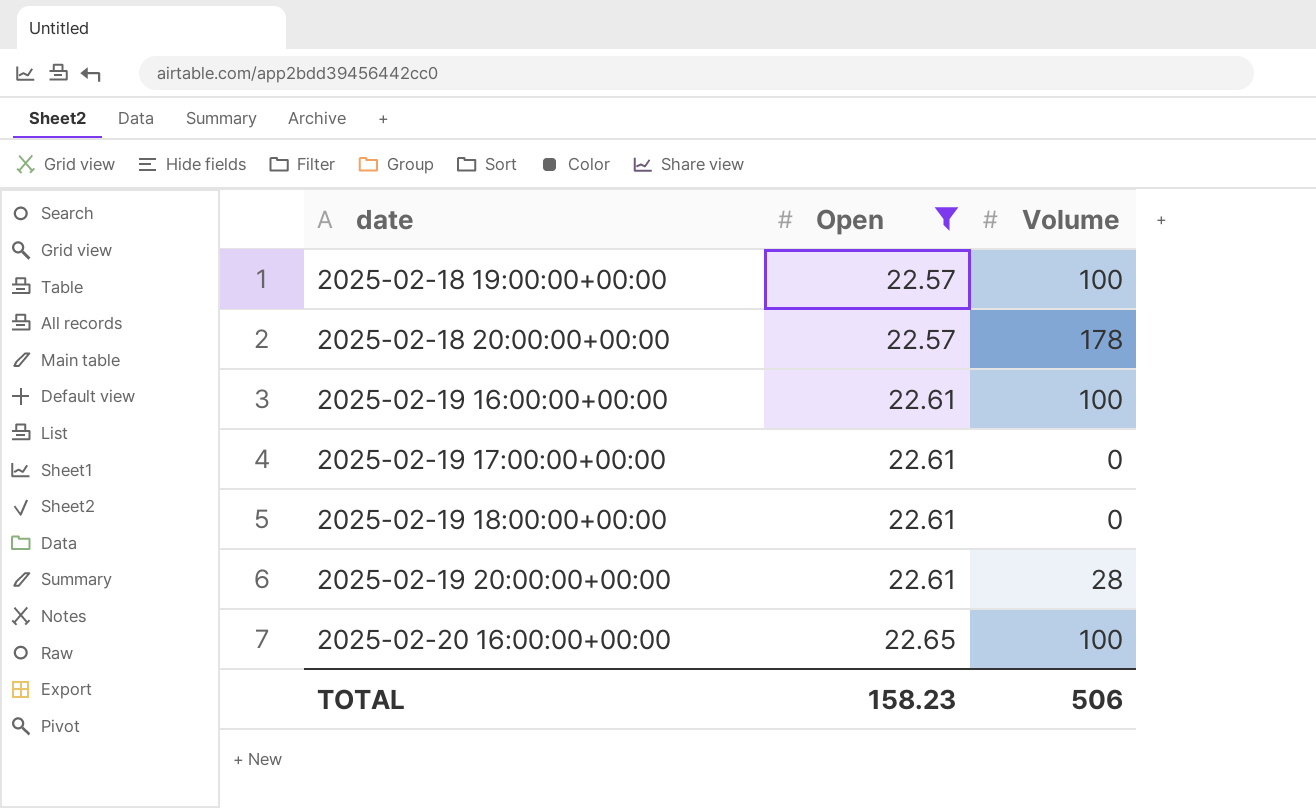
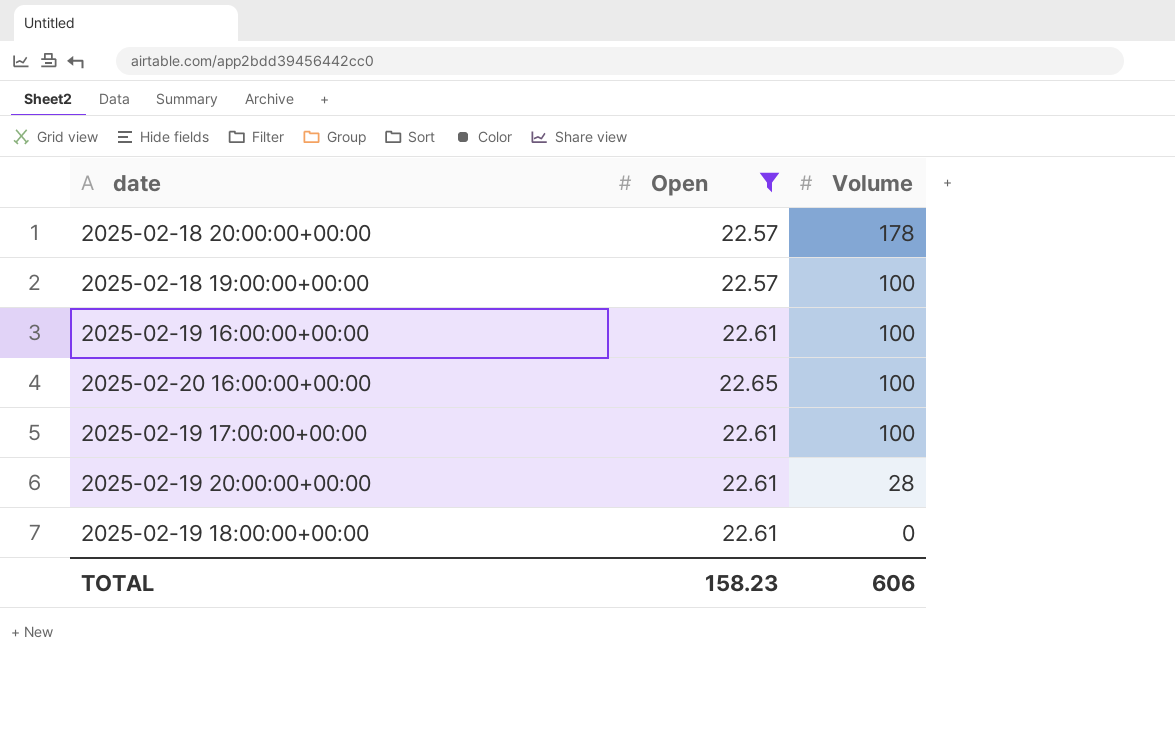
row order: date ascending -> Volume descending
2025-02-19 17:00:00+00:00 | Volume: 0 -> 100
TOTAL | Volume: 506 -> 606

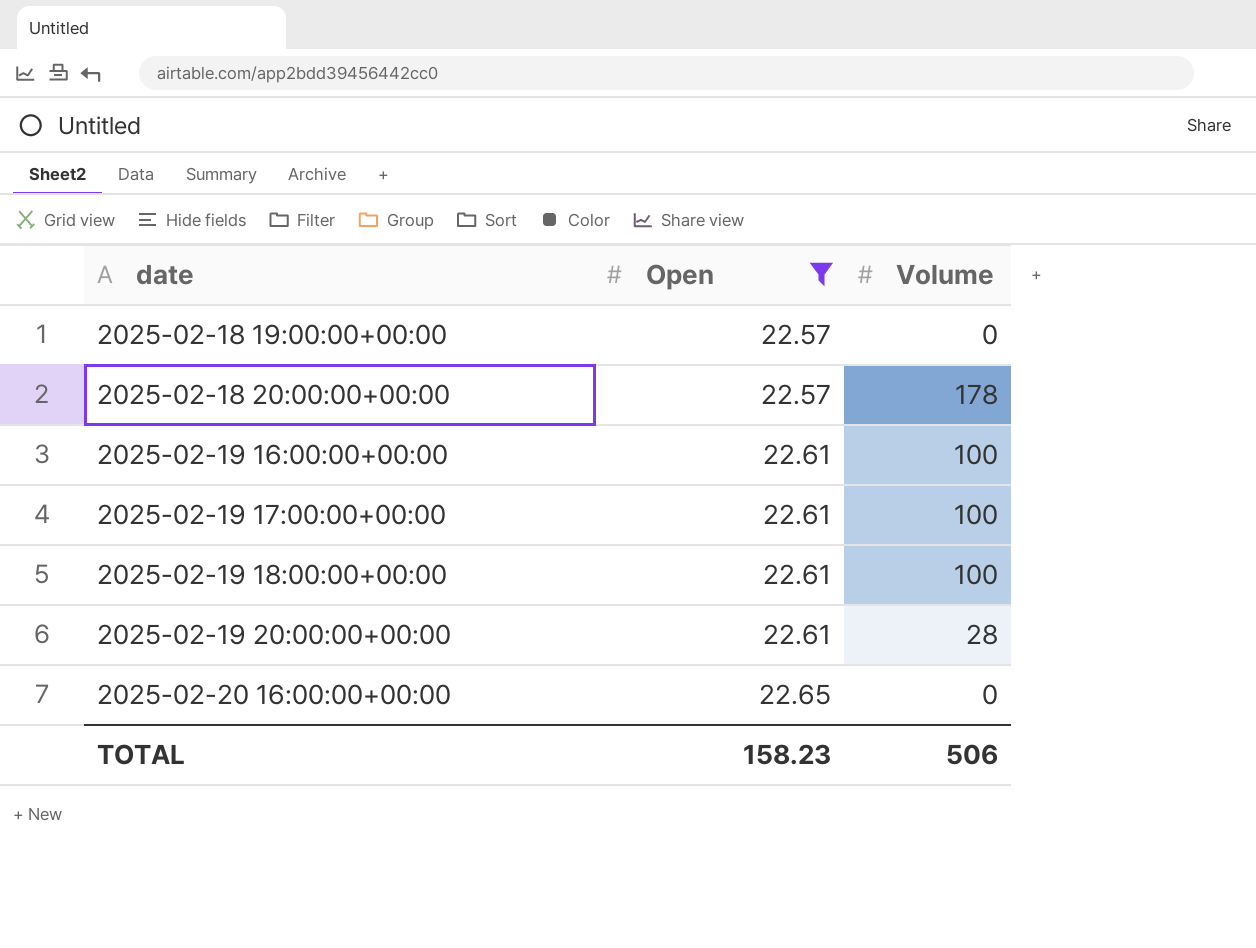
row order: Volume descending -> date ascending
2025-02-18 19:00:00+00:00 | Volume: 100 -> 0
2025-02-19 18:00:00+00:00 | Volume: 0 -> 100
2025-02-20 16:00:00+00:00 | Volume: 100 -> 0
TOTAL | Volume: 606 -> 506

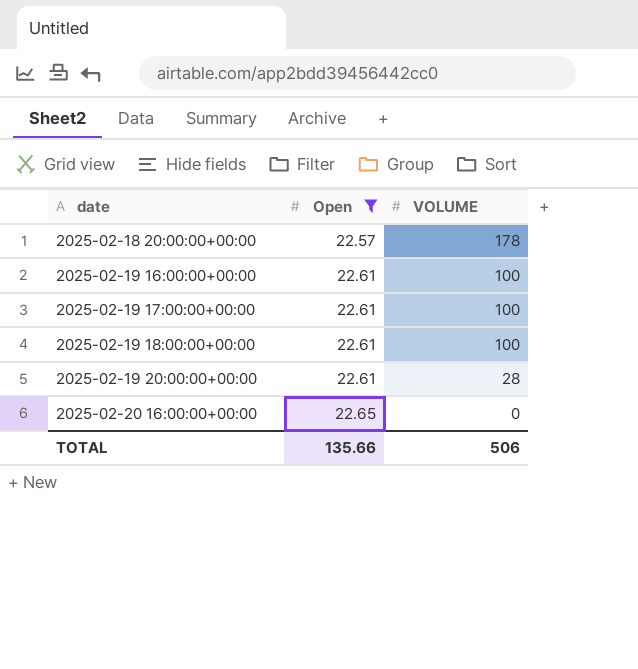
column name: Volume -> VOLUME
row 2025-02-18 19:00:00+00:00: 22.57 | 0 -> none
TOTAL | Open: 158.23 -> 135.66

